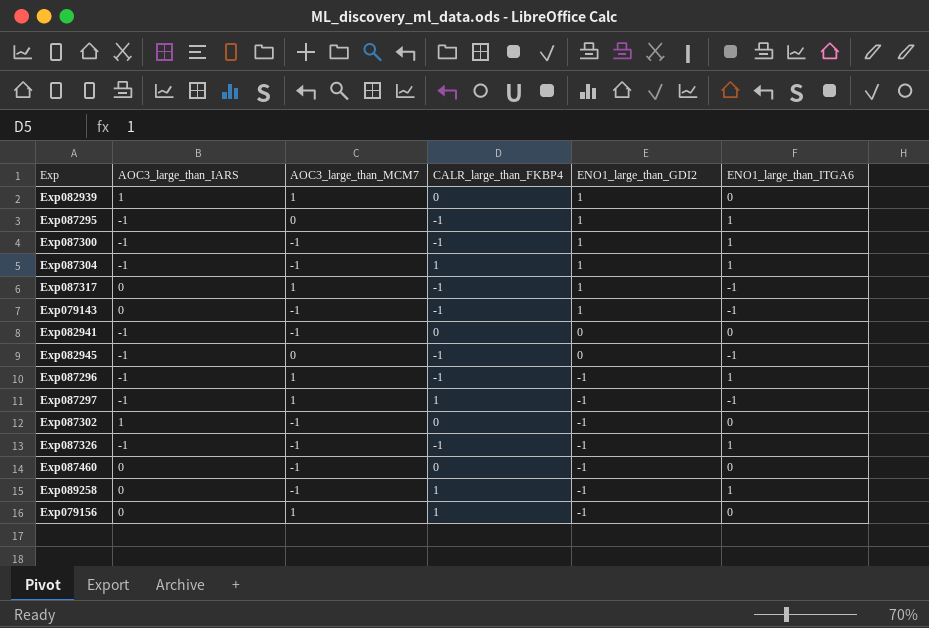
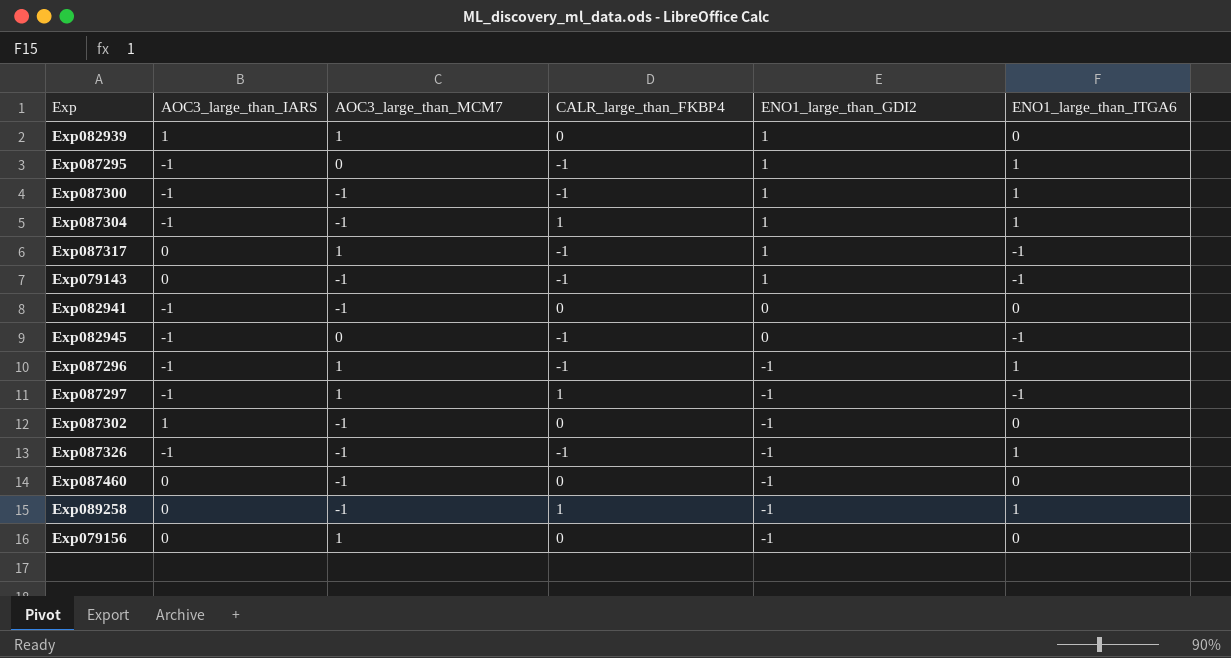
Exp079156 | CALR_large_than_FKBP4: 1 -> 0

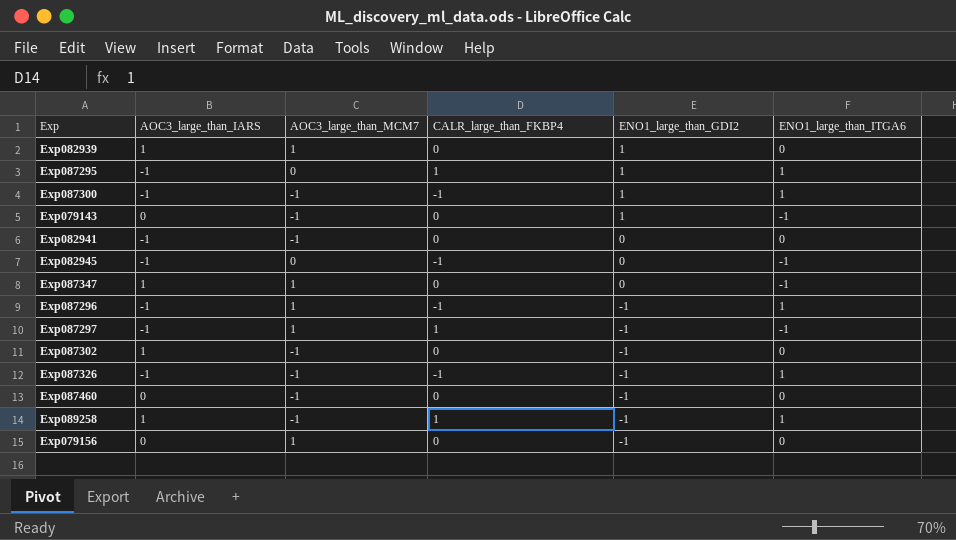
row Exp087304: -1 | -1 | 1 | 1 | 1 -> none
row Exp087317: 0 | 1 | -1 | 1 | -1 -> none
Exp087295 | CALR_large_than_FKBP4: -1 -> 1
Exp079143 | CALR_large_than_FKBP4: -1 -> 0
row Exp087347: none -> 1 | 1 | 0 | 0 | -1
Exp089258 | AOC3_large_than_IARS: 0 -> 1

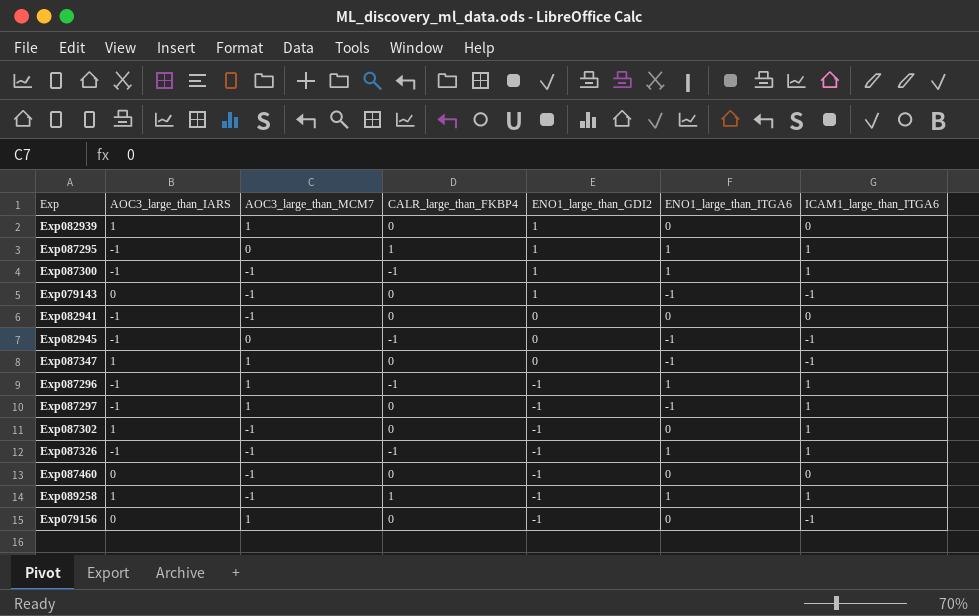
column ICAM1_large_than_ITGA6 | position: none -> 7
Exp087297 | CALR_large_than_FKBP4: 1 -> 0

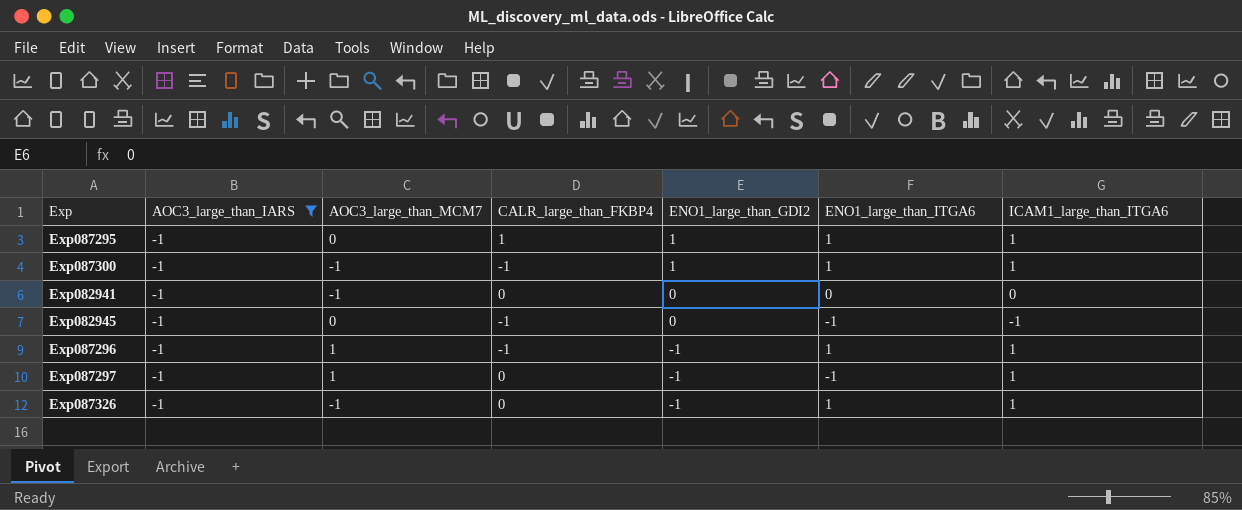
filter: none -> AOC3_large_than_IARS = -1
Exp087326 | CALR_large_than_FKBP4: -1 -> 0

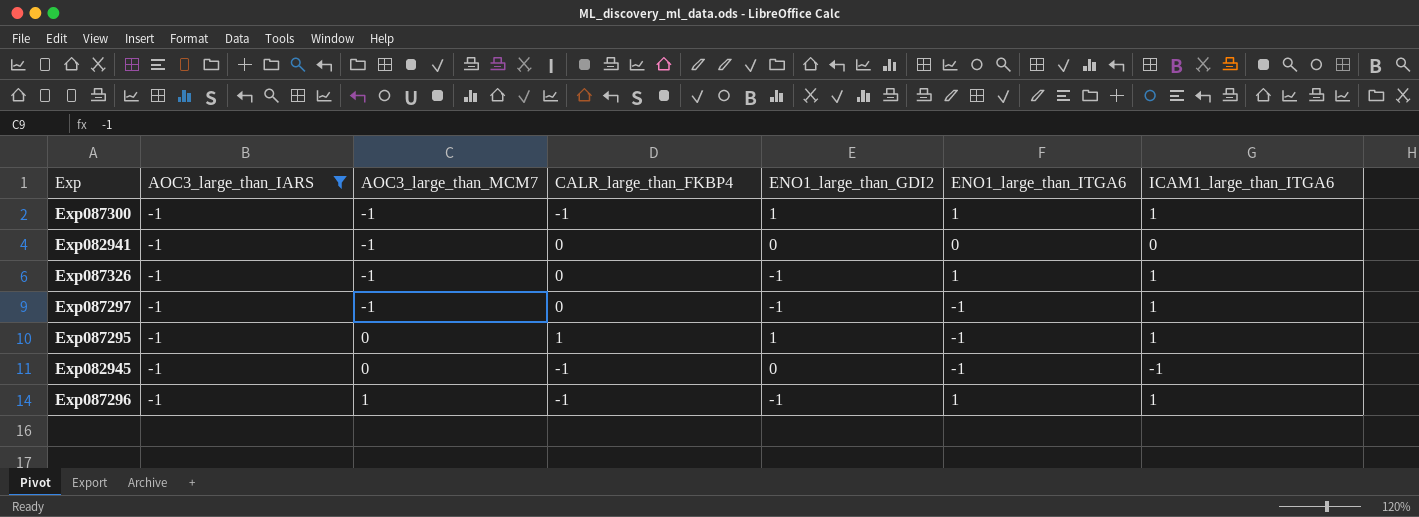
row order: ENO1_large_than_GDI2 descending -> AOC3_large_than_MCM7 ascending
Exp087297 | AOC3_large_than_MCM7: 1 -> -1
Exp087295 | ENO1_large_than_ITGA6: 1 -> -1

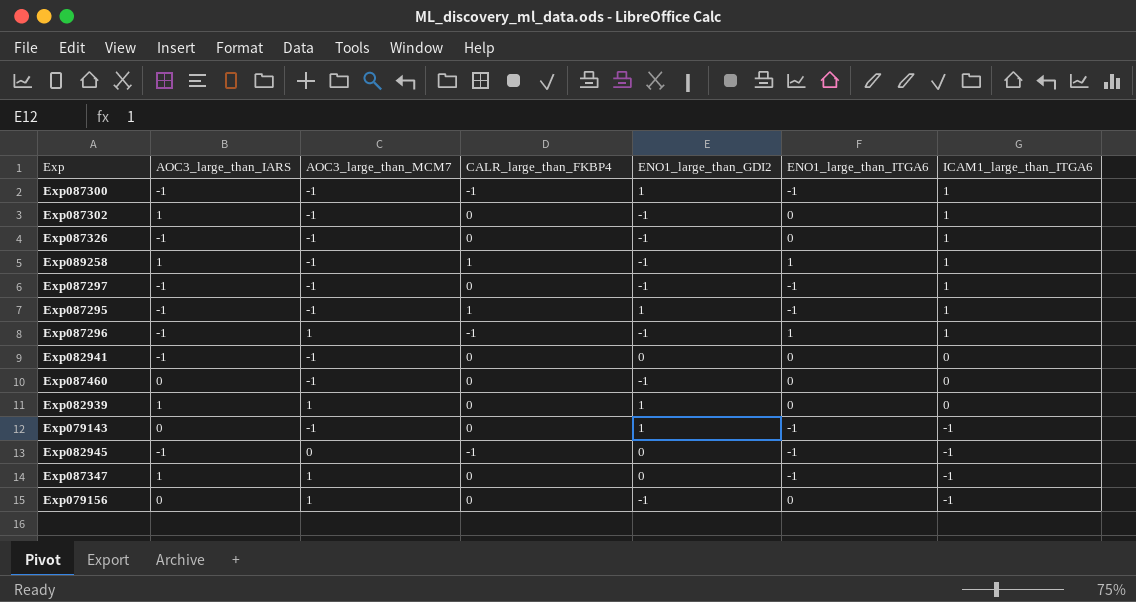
filter: AOC3_large_than_IARS = -1 -> none
row order: AOC3_large_than_MCM7 ascending -> ICAM1_large_than_ITGA6 descending
Exp087300 | ENO1_large_than_ITGA6: 1 -> -1
Exp087326 | ENO1_large_than_ITGA6: 1 -> 0
Exp087295 | AOC3_large_than_MCM7: 0 -> -1

